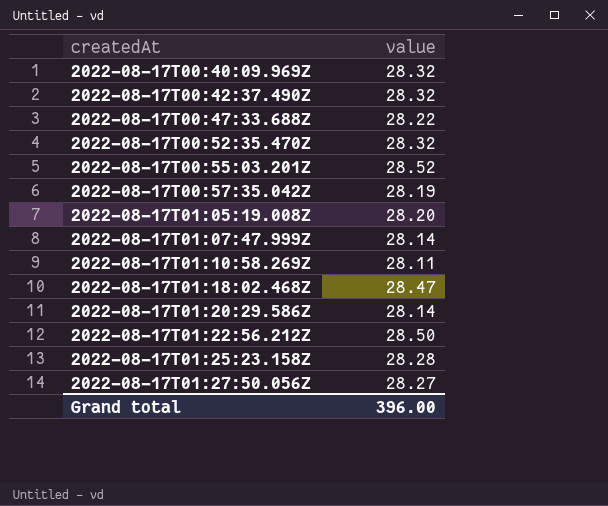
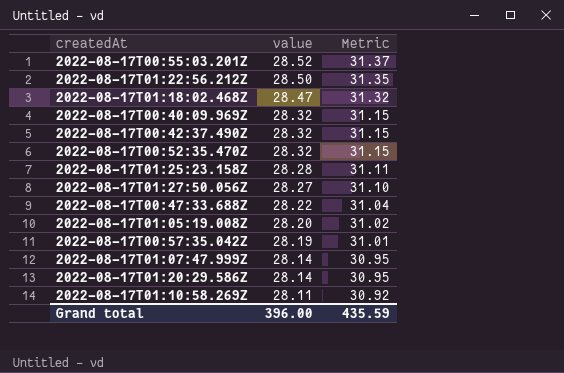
row order: createdAt ascending -> value descending
column Metric | formula: none -> [value] * 1.1

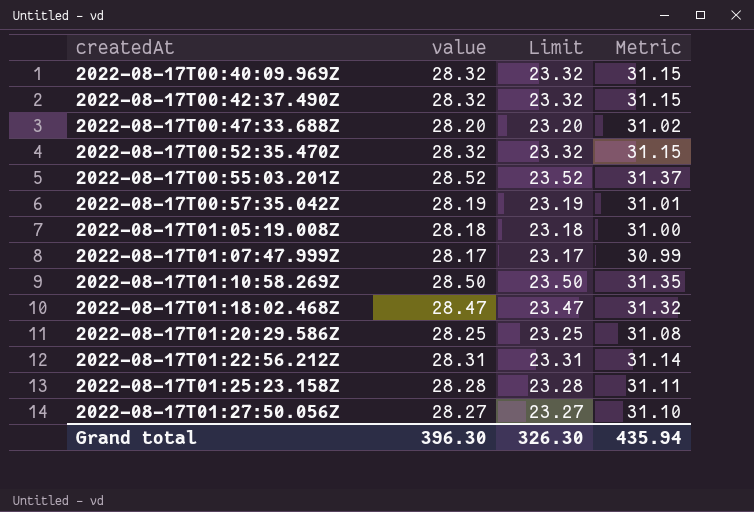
row order: value descending -> createdAt ascending
column Limit | formula: none -> [value] - 5
2022-08-17T00:47:33.688Z | value: 28.22 -> 28.20
2022-08-17T00:47:33.688Z | Metric: 31.04 -> 31.02
2022-08-17T01:05:19.008Z | value: 28.20 -> 28.18
2022-08-17T01:05:19.008Z | Metric: 31.02 -> 31.00
2022-08-17T01:07:47.999Z | value: 28.14 -> 28.17
2022-08-17T01:07:47.999Z | Metric: 30.95 -> 30.99
2022-08-17T01:10:58.269Z | value: 28.11 -> 28.50
2022-08-17T01:10:58.269Z | Metric: 30.92 -> 31.35
2022-08-17T01:20:29.586Z | value: 28.14 -> 28.25
2022-08-17T01:20:29.586Z | Metric: 30.95 -> 31.08
2022-08-17T01:22:56.212Z | value: 28.50 -> 28.31
2022-08-17T01:22:56.212Z | Metric: 31.35 -> 31.14
Grand total | value: 396.00 -> 396.30
Grand total | Metric: 435.59 -> 435.94

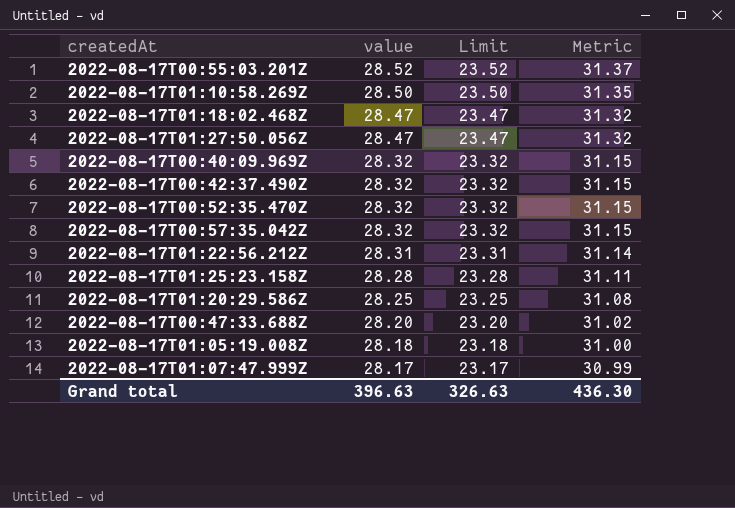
row order: createdAt ascending -> value descending
2022-08-17T01:27:50.056Z | value: 28.27 -> 28.47
2022-08-17T01:27:50.056Z | Limit: 23.27 -> 23.47
2022-08-17T01:27:50.056Z | Metric: 31.10 -> 31.32
2022-08-17T00:57:35.042Z | value: 28.19 -> 28.32
2022-08-17T00:57:35.042Z | Limit: 23.19 -> 23.32
2022-08-17T00:57:35.042Z | Metric: 31.01 -> 31.15
Grand total | value: 396.30 -> 396.63
Grand total | Limit: 326.30 -> 326.63
Grand total | Metric: 435.94 -> 436.30

